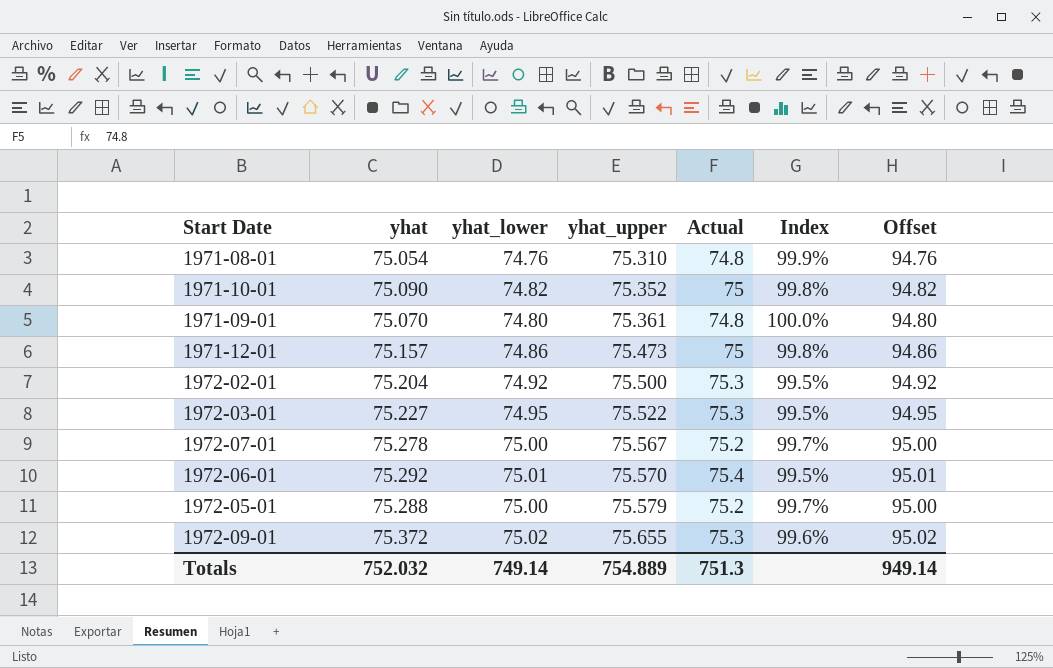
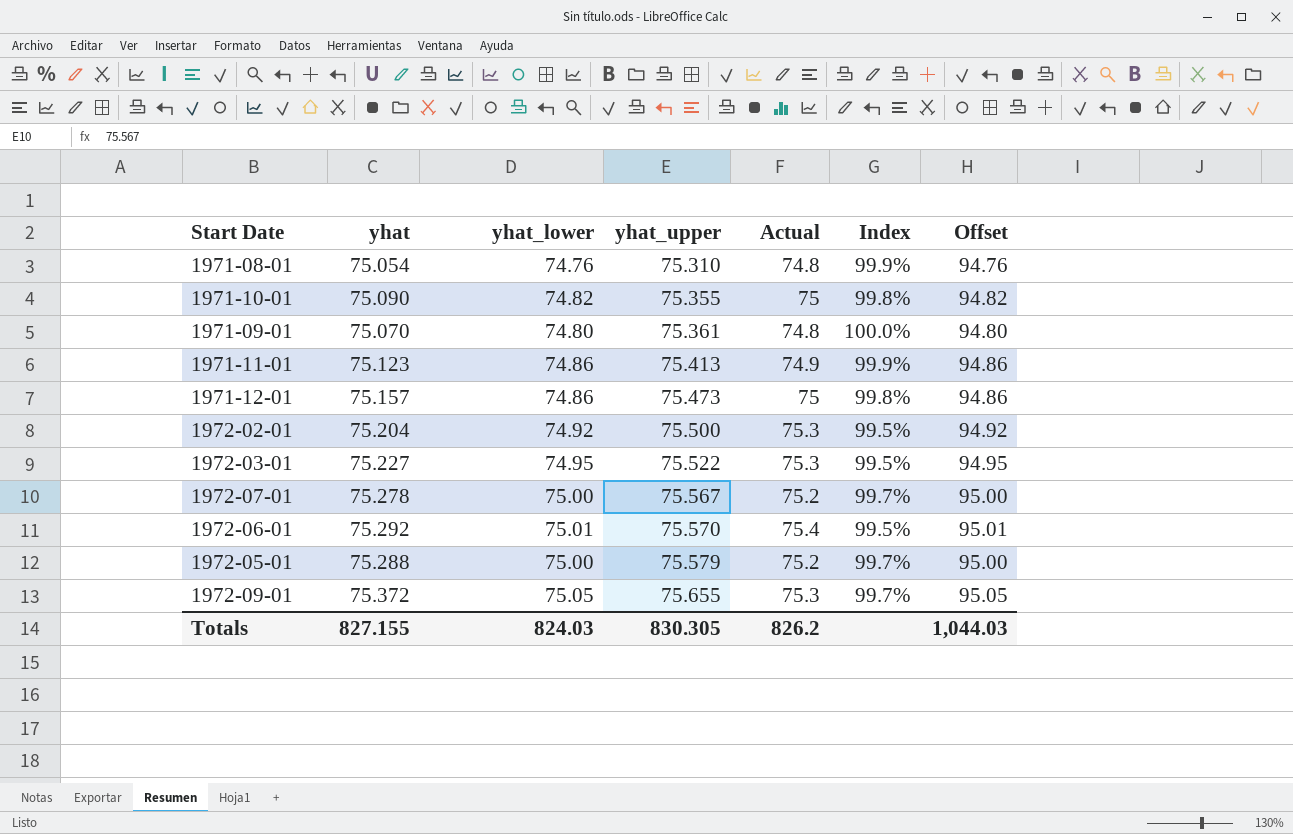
1971-10-01 | yhat_upper: 75.352 -> 75.355
row 1971-11-01: none -> 75.123 | 74.86 | 75.413 | 74.9 | 99.9% | 94.86
1972-09-01 | yhat_lower: 75.02 -> 75.05
1972-09-01 | Index: 99.6% -> 99.7%
1972-09-01 | Offset: 95.02 -> 95.05
Totals | yhat: 752.032 -> 827.155
Totals | yhat_lower: 749.14 -> 824.03
Totals | yhat_upper: 754.889 -> 830.305
Totals | Actual: 751.3 -> 826.2
Totals | Offset: 949.14 -> 1,044.03

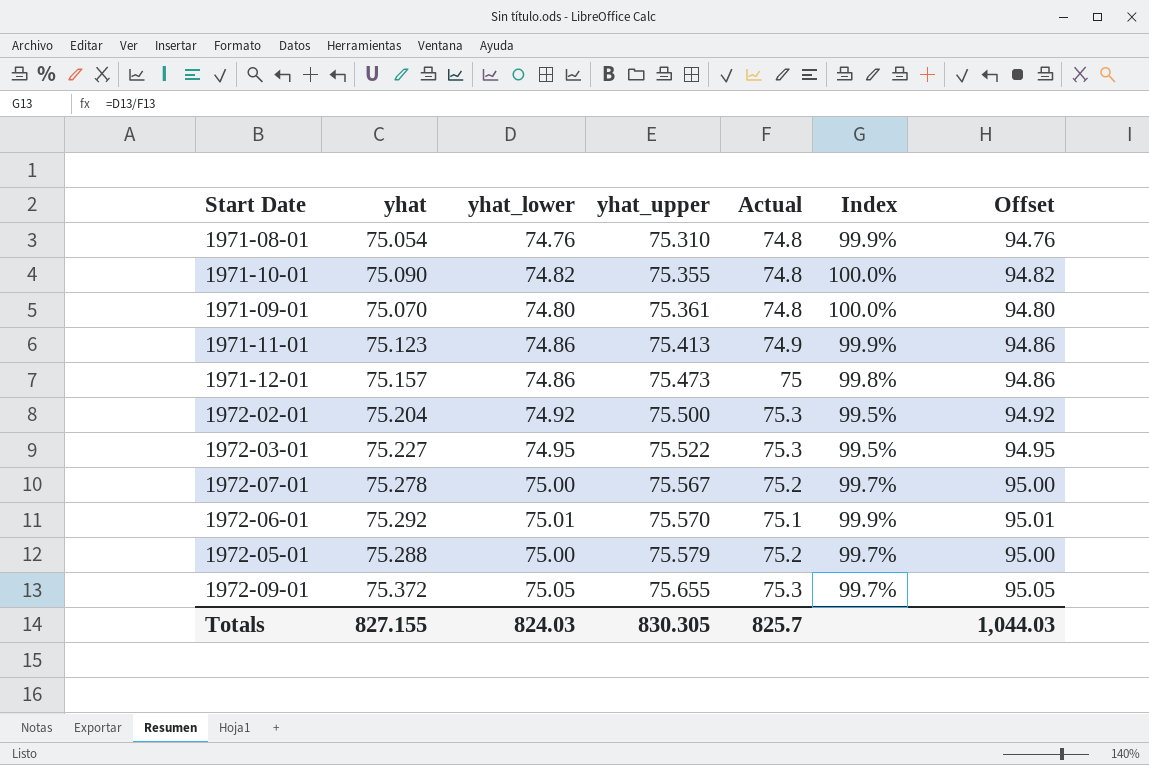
1971-10-01 | Actual: 75 -> 74.8
1971-10-01 | Index: 99.8% -> 100.0%
1972-06-01 | Actual: 75.4 -> 75.1
1972-06-01 | Index: 99.5% -> 99.9%
Totals | Actual: 826.2 -> 825.7

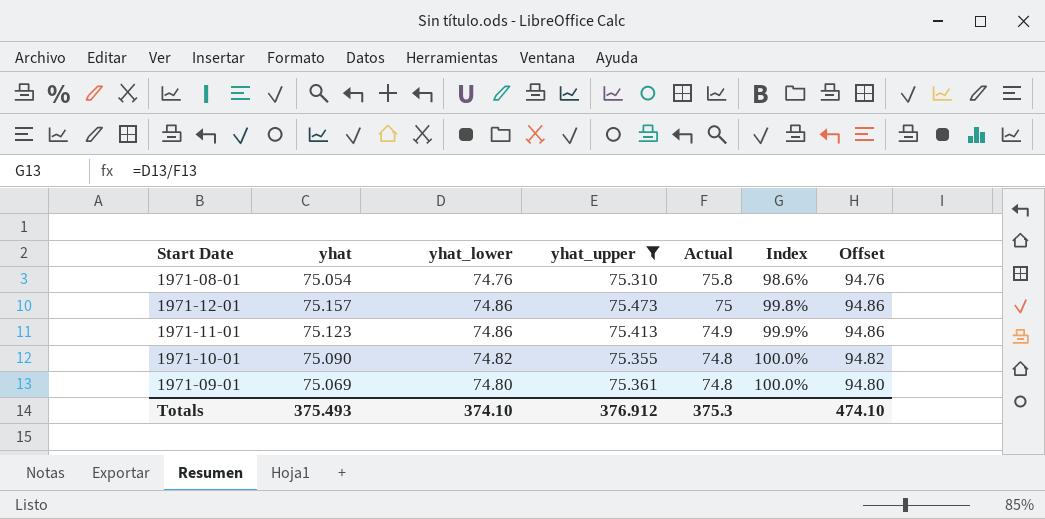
filter: none -> yhat_upper <= 75.473
row order: yhat_upper ascending -> Actual descending
1971-08-01 | Actual: 74.8 -> 75.8
1971-08-01 | Index: 99.9% -> 98.6%
1971-09-01 | yhat: 75.070 -> 75.069
Totals | yhat: 827.155 -> 375.493
Totals | yhat_lower: 824.03 -> 374.10
Totals | yhat_upper: 830.305 -> 376.912
Totals | Actual: 825.7 -> 375.3
Totals | Offset: 1,044.03 -> 474.10

